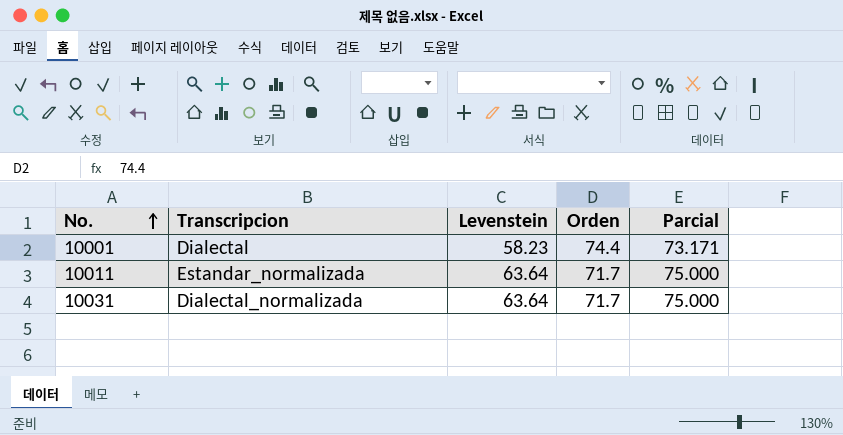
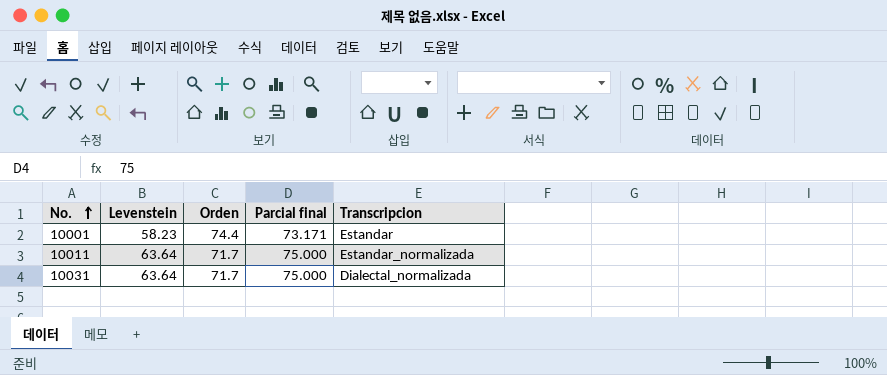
column name: Parcial -> Parcial final
column Transcripcion | position: 2 -> 5
10001 | Transcripcion: Dialectal -> Estandar

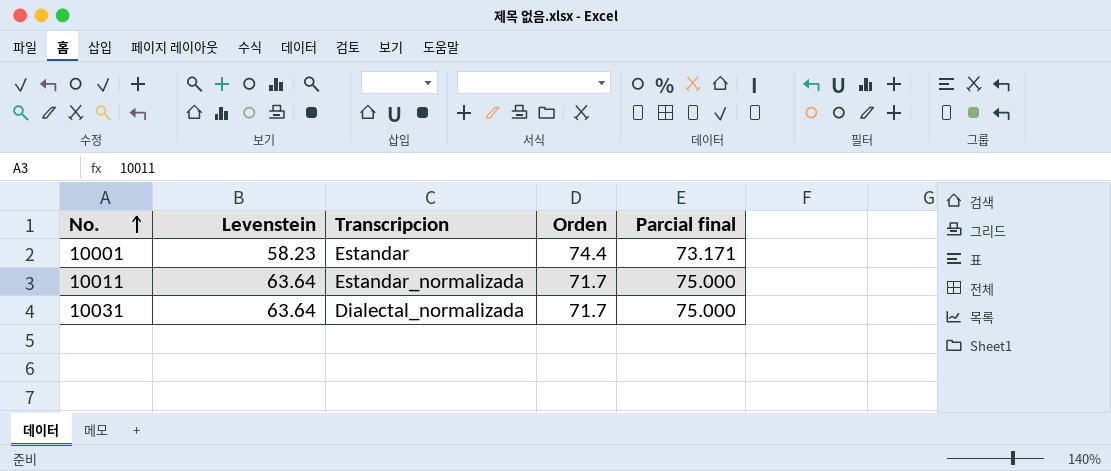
column Transcripcion | position: 5 -> 3

